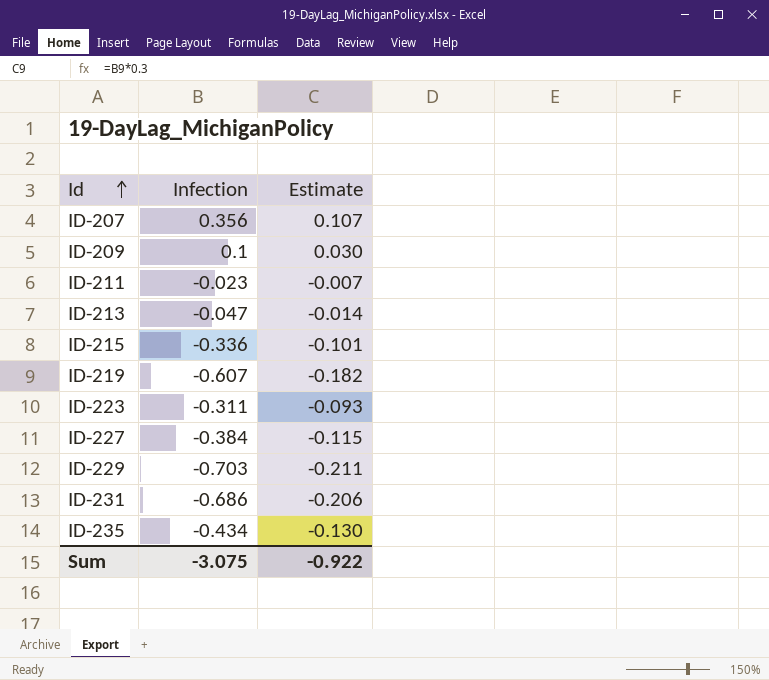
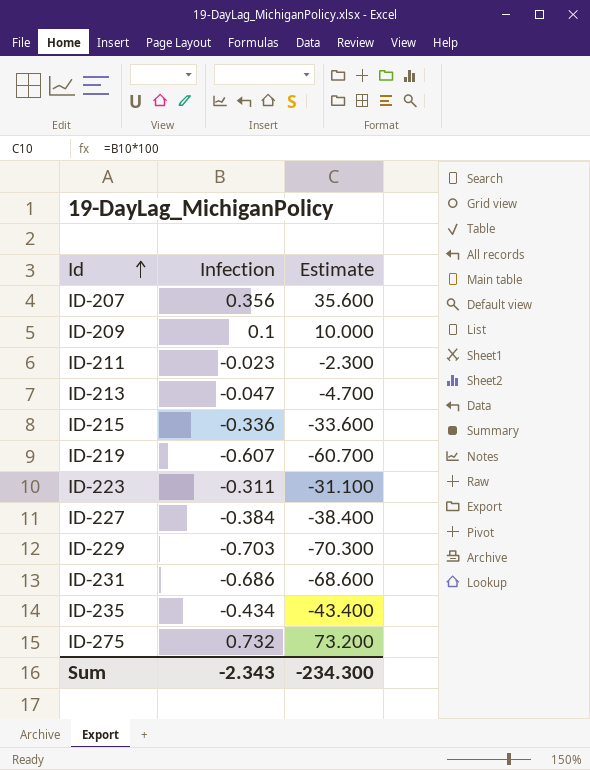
column Estimate | formula: [Infection] * 0.3 -> [Infection] * 100
row ID-275: none -> 0.732 | 73.200
Sum | Infection: -3.075 -> -2.343
Sum | Estimate: -0.922 -> -234.300

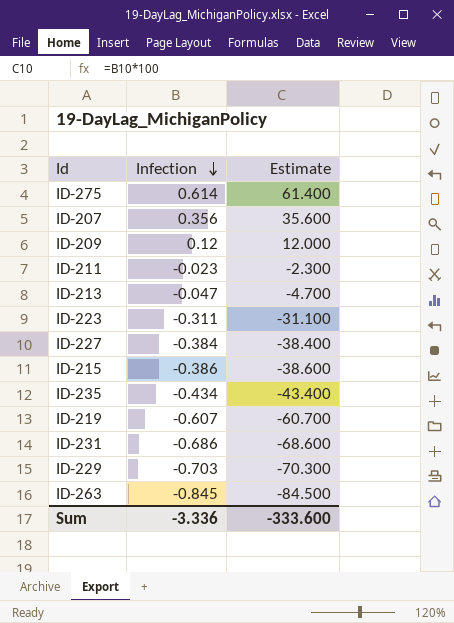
row order: Id ascending -> Infection descending
ID-275 | Infection: 0.732 -> 0.614
ID-275 | Estimate: 73.200 -> 61.400
ID-209 | Infection: 0.1 -> 0.12
ID-209 | Estimate: 10.000 -> 12.000
ID-215 | Infection: -0.336 -> -0.386
ID-215 | Estimate: -33.600 -> -38.600
row ID-263: none -> -0.845 | -84.500
Sum | Infection: -2.343 -> -3.336
Sum | Estimate: -234.300 -> -333.600

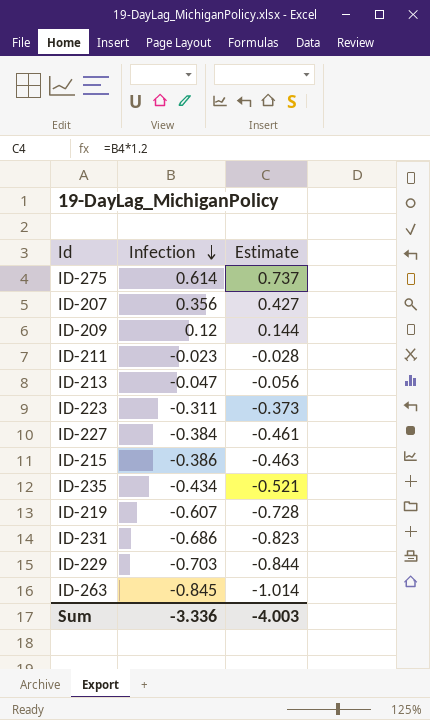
column Estimate | formula: [Infection] * 100 -> [Infection] * 1.2
Sum | Estimate: -333.600 -> -4.003

